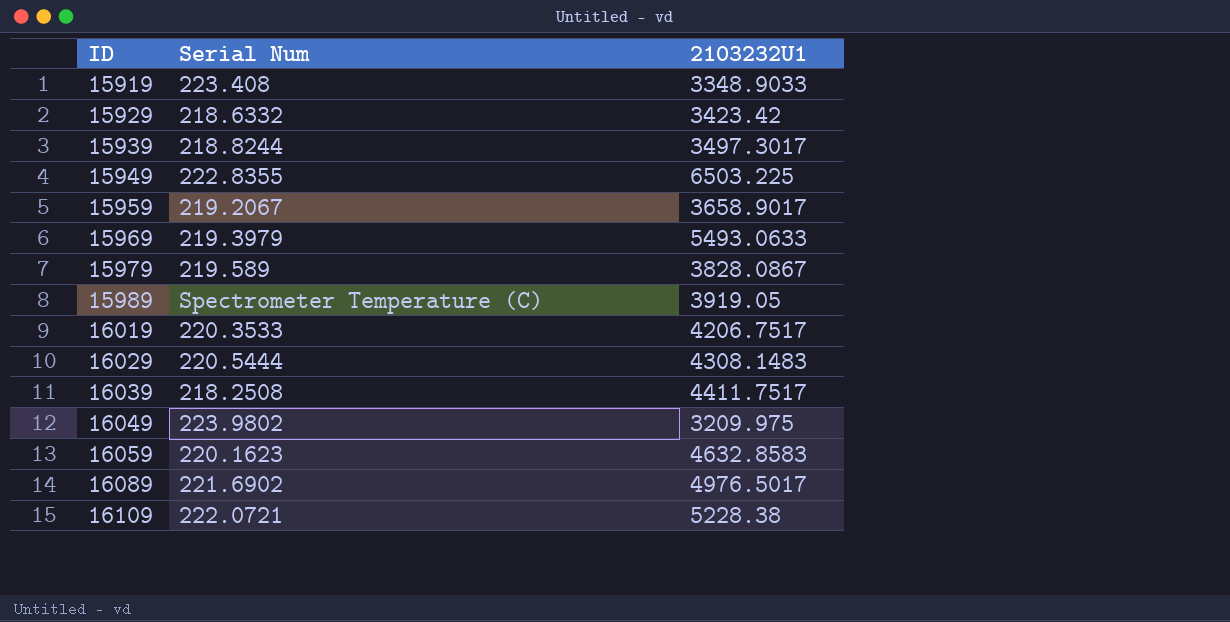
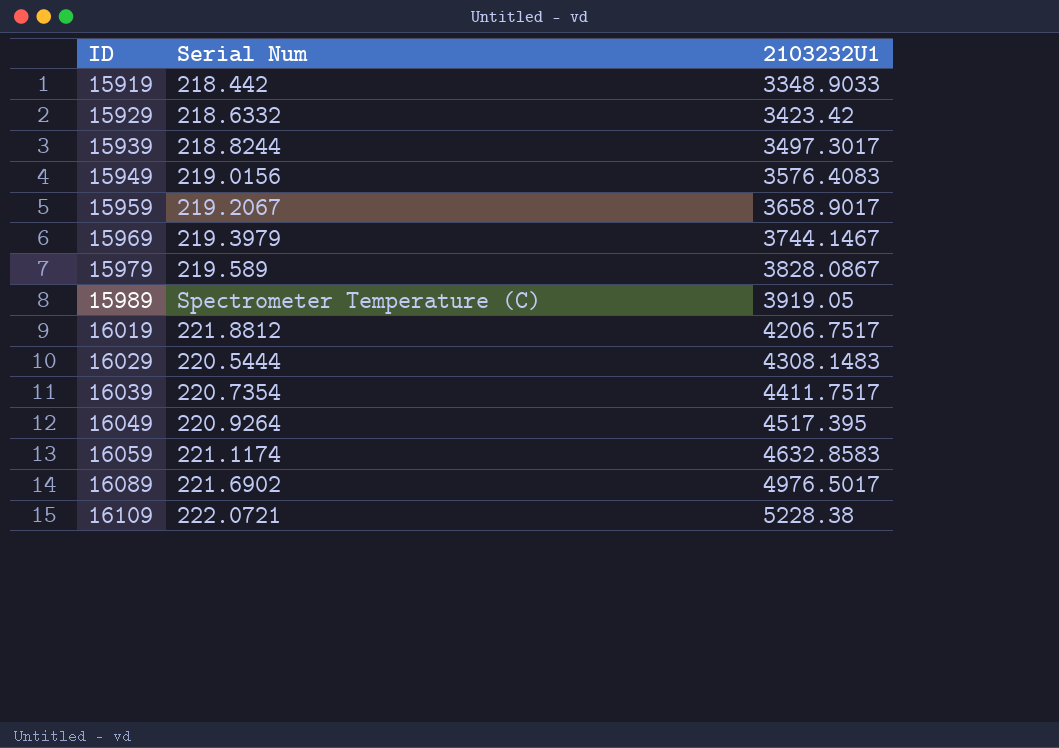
15919 | Serial Num: 223.408 -> 218.442
15949 | Serial Num: 222.8355 -> 219.0156
15949 | 2103232U1: 6503.225 -> 3576.4083
15969 | 2103232U1: 5493.0633 -> 3744.1467
16019 | Serial Num: 220.3533 -> 221.8812
16039 | Serial Num: 218.2508 -> 220.7354
16049 | Serial Num: 223.9802 -> 220.9264
16049 | 2103232U1: 3209.975 -> 4517.395
16059 | Serial Num: 220.1623 -> 221.1174

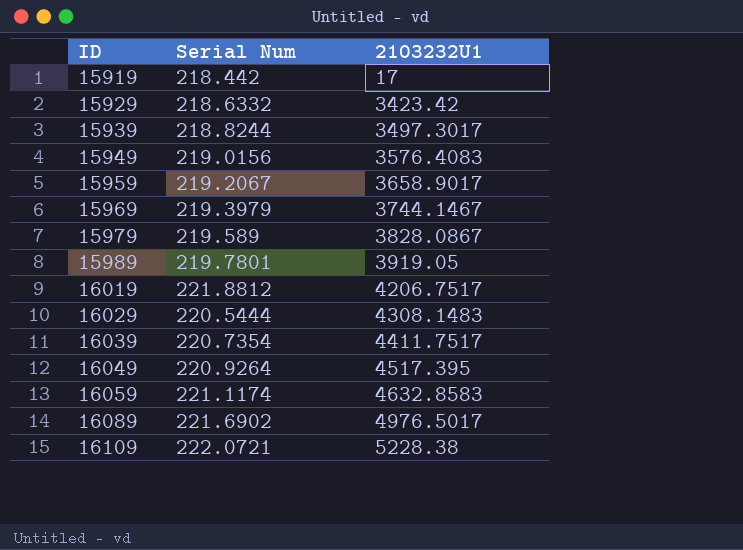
15919 | 2103232U1: 3348.9033 -> 17
15989 | Serial Num: Spectrometer Temperature (C) -> 219.7801

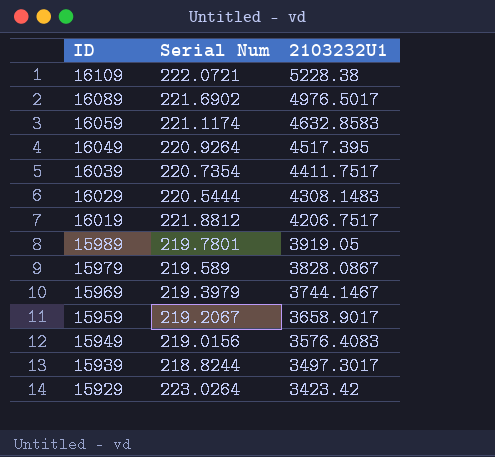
row order: ID ascending -> ID descending
row 15919: 218.442 | 17 -> none
15929 | Serial Num: 218.6332 -> 223.0264

